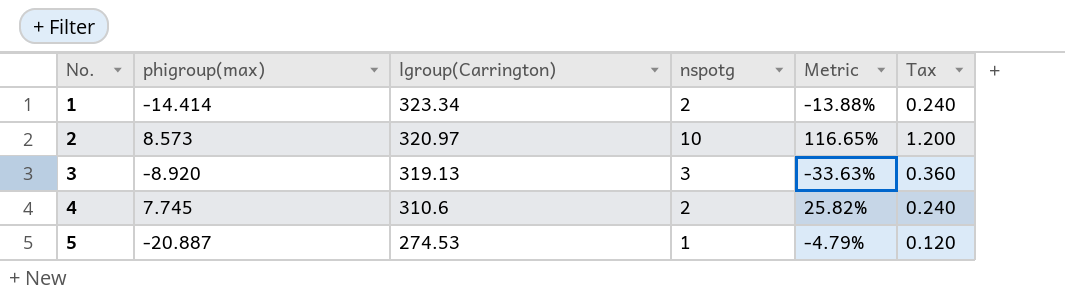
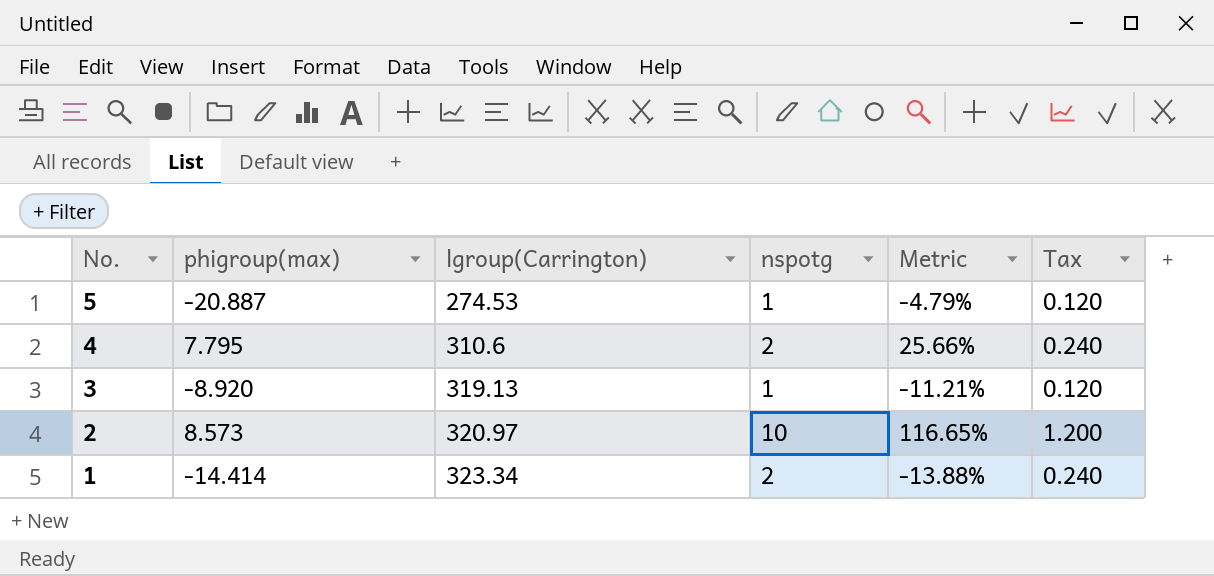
row order: No. ascending -> No. descending
4 | phigroup(max): 7.745 -> 7.795
4 | Metric: 25.82% -> 25.66%
3 | nspotg: 3 -> 1
3 | Metric: -33.63% -> -11.21%
3 | Tax: 0.360 -> 0.120

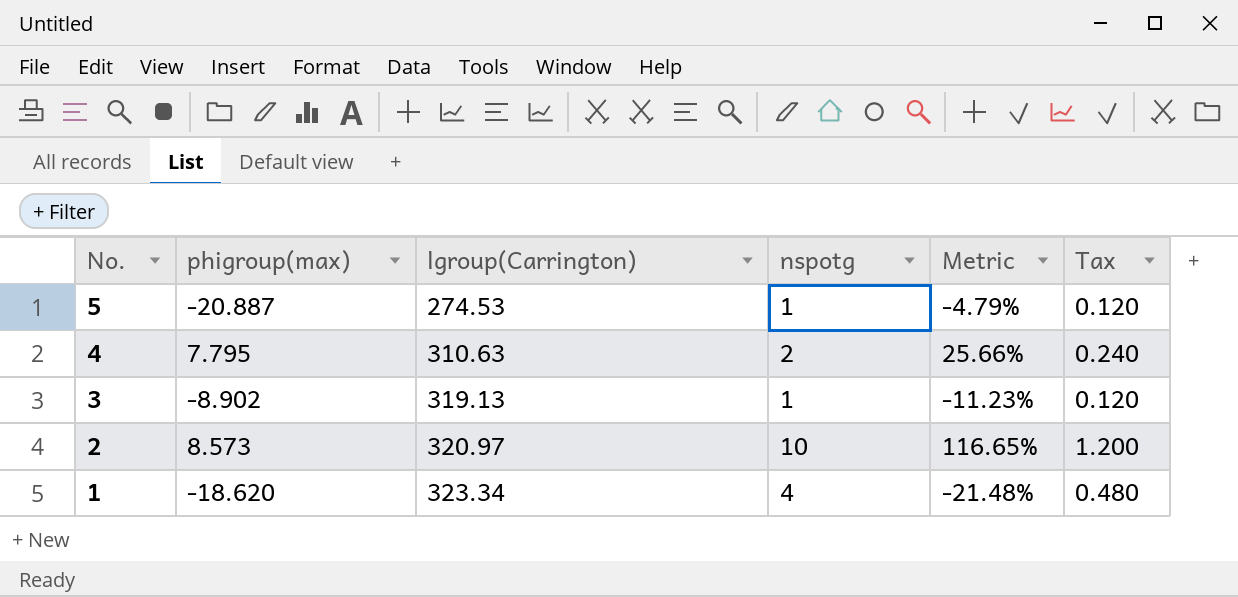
4 | lgroup(Carrington): 310.6 -> 310.63
3 | phigroup(max): -8.920 -> -8.902
3 | Metric: -11.21% -> -11.23%
1 | phigroup(max): -14.414 -> -18.620
1 | nspotg: 2 -> 4
1 | Metric: -13.88% -> -21.48%
1 | Tax: 0.240 -> 0.480

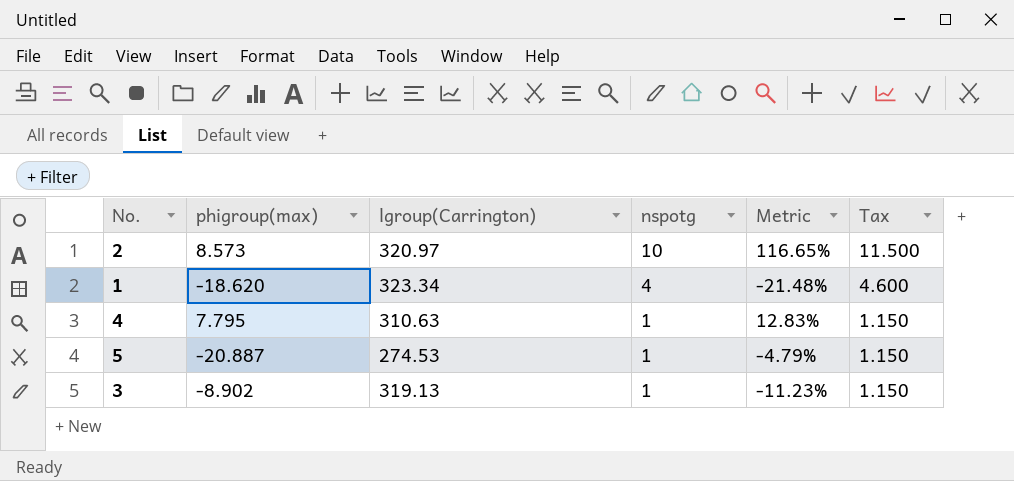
row order: No. descending -> nspotg descending
column Tax | formula: [nspotg] * 0.12 -> [nspotg] * 1.15
4 | nspotg: 2 -> 1
4 | Metric: 25.66% -> 12.83%

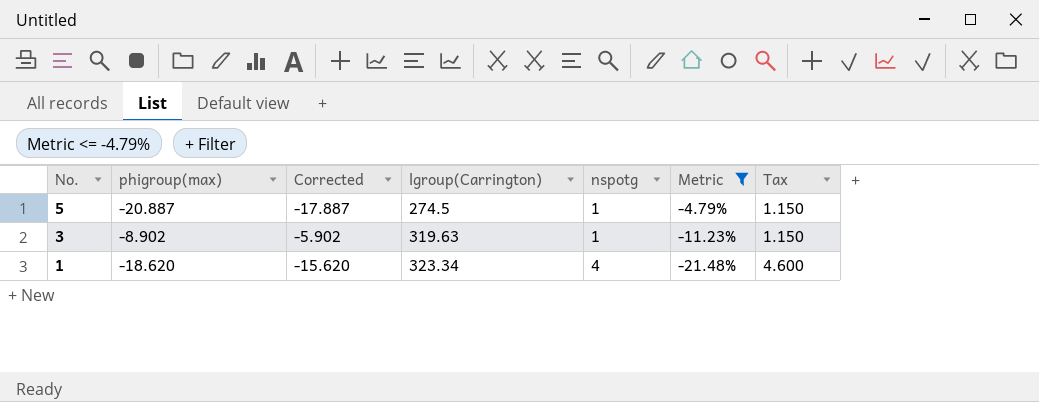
filter: none -> Metric <= -4.79%
row order: nspotg descending -> No. descending
column Corrected | formula: none -> [phigroup(max)] + 3
5 | lgroup(Carrington): 274.53 -> 274.5
3 | lgroup(Carrington): 319.13 -> 319.63

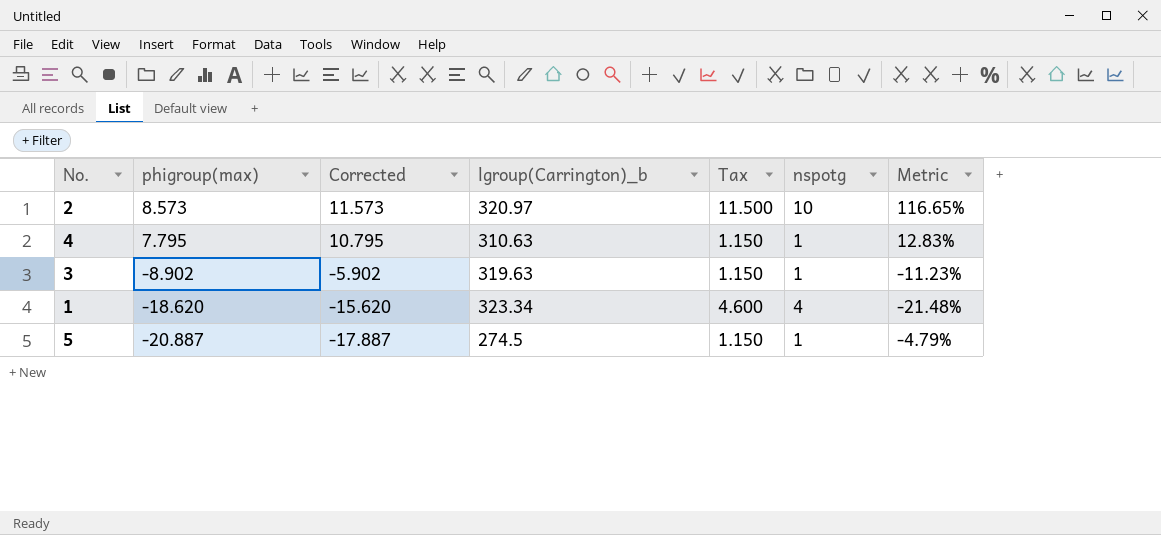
filter: Metric <= -4.79% -> none
row order: No. descending -> phigroup(max) descending
column name: lgroup(Carrington) -> lgroup(Carrington)_b
column Tax | position: 7 -> 5

